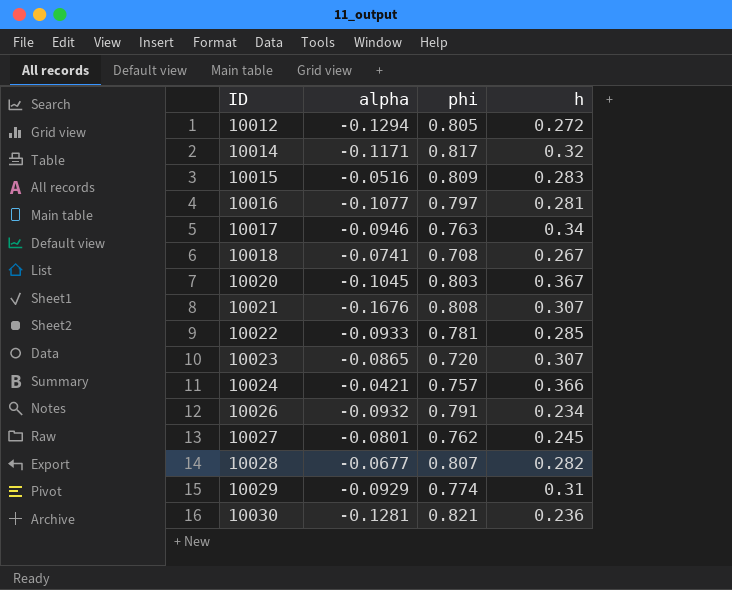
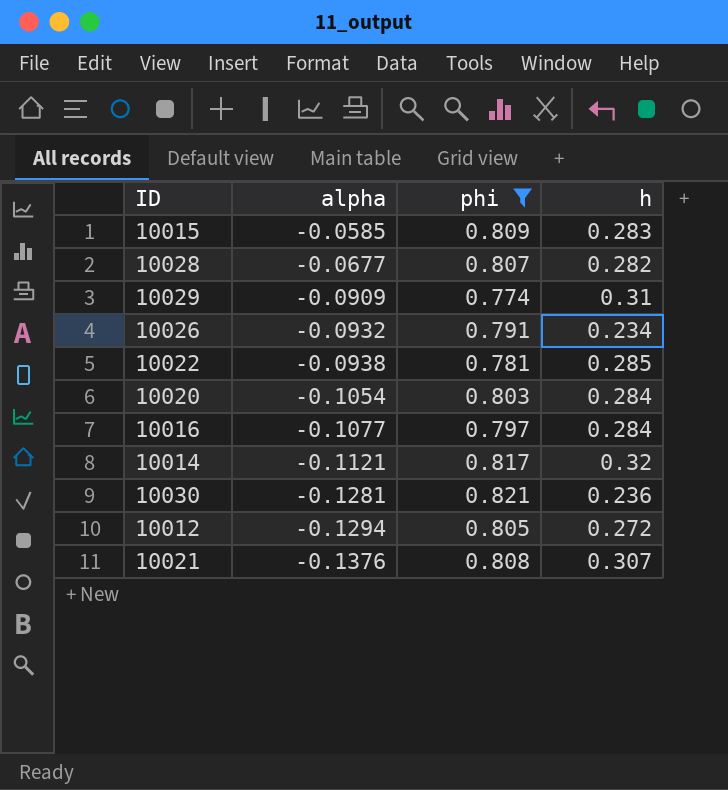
filter: none -> phi >= 0.774
row order: ID ascending -> alpha descending
10015 | alpha: -0.0516 -> -0.0585
10029 | alpha: -0.0929 -> -0.0909
10022 | alpha: -0.0933 -> -0.0938
10020 | alpha: -0.1045 -> -0.1054
10020 | h: 0.367 -> 0.284
10016 | h: 0.281 -> 0.284
10014 | alpha: -0.1171 -> -0.1121
10021 | alpha: -0.1676 -> -0.1376

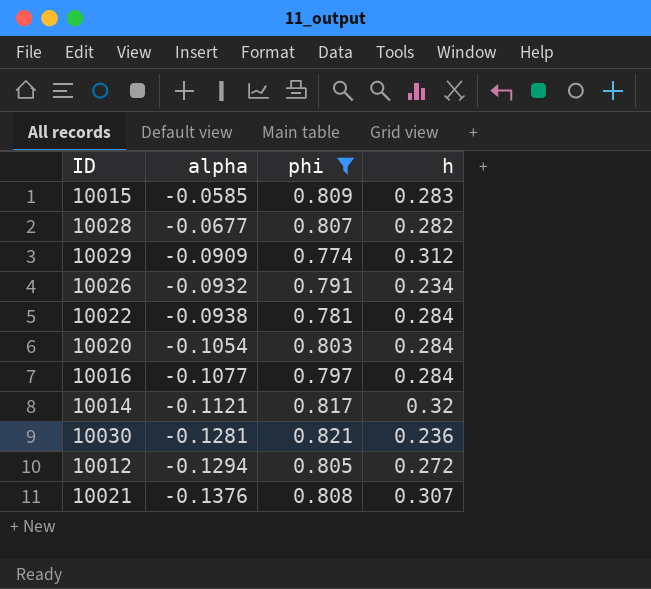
10029 | h: 0.31 -> 0.312
10022 | h: 0.285 -> 0.284

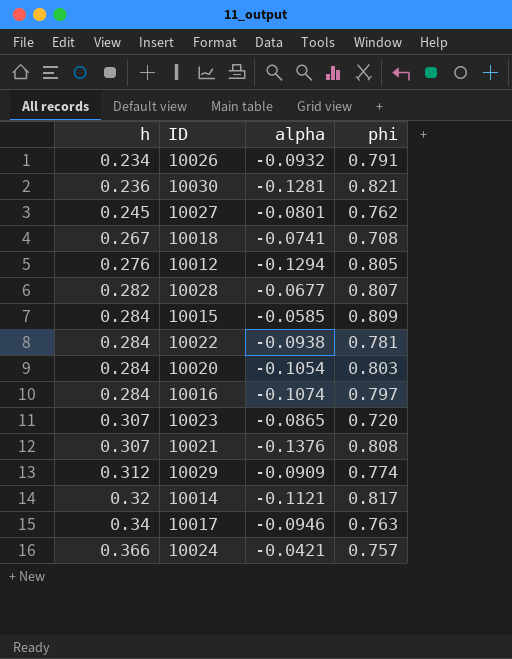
filter: phi >= 0.774 -> none
row order: alpha descending -> h ascending
column h | position: 4 -> 1
10012 | h: 0.272 -> 0.276
10015 | h: 0.283 -> 0.284
10016 | alpha: -0.1077 -> -0.1074

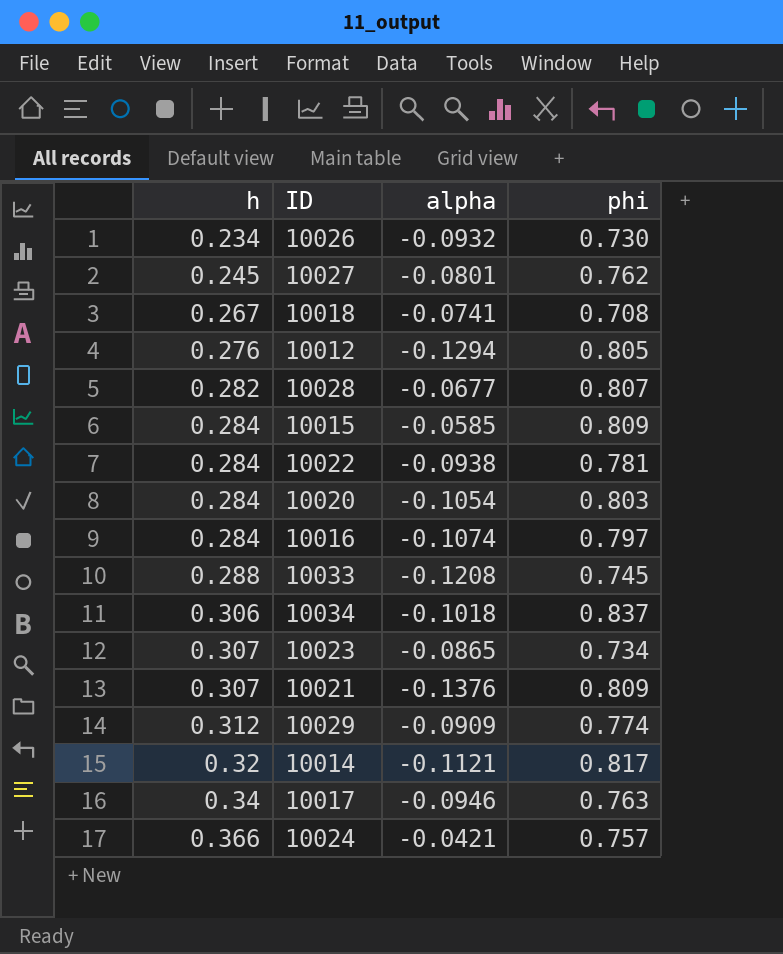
row 10030: 0.236 | -0.1281 | 0.821 -> none
10026 | phi: 0.791 -> 0.730
row 10033: none -> 0.288 | -0.1208 | 0.745
row 10034: none -> 0.306 | -0.1018 | 0.837
10023 | phi: 0.720 -> 0.734
10021 | phi: 0.808 -> 0.809

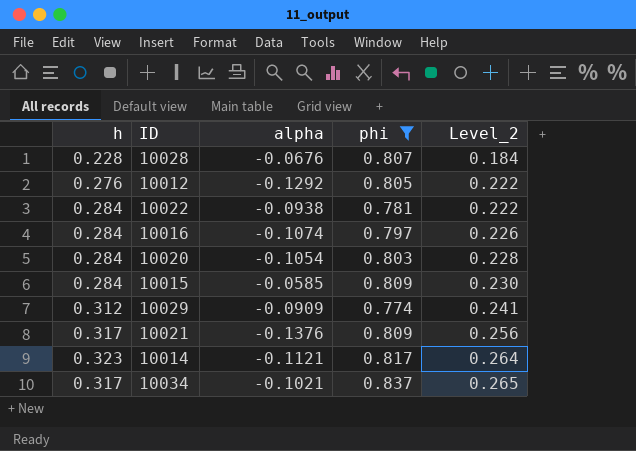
filter: none -> phi >= 0.774
row order: h ascending -> Level_2 ascending
column Level_2 | formula: none -> [h] * [phi]
10028 | h: 0.282 -> 0.228
10028 | alpha: -0.0677 -> -0.0676
10012 | alpha: -0.1294 -> -0.1292
10021 | h: 0.307 -> 0.317
10014 | h: 0.32 -> 0.323
10034 | h: 0.306 -> 0.317
10034 | alpha: -0.1018 -> -0.1021

